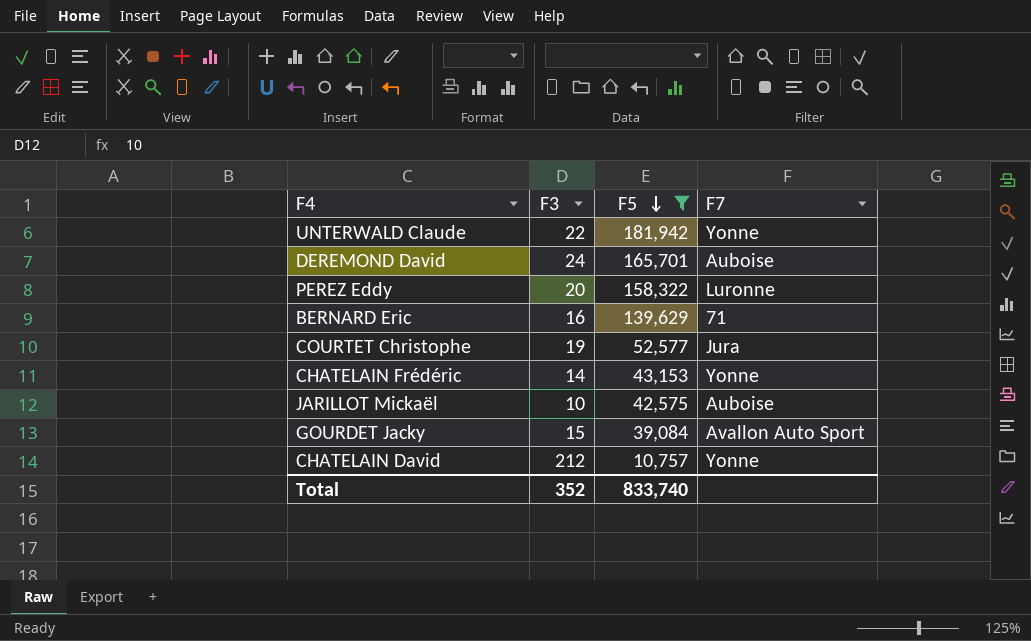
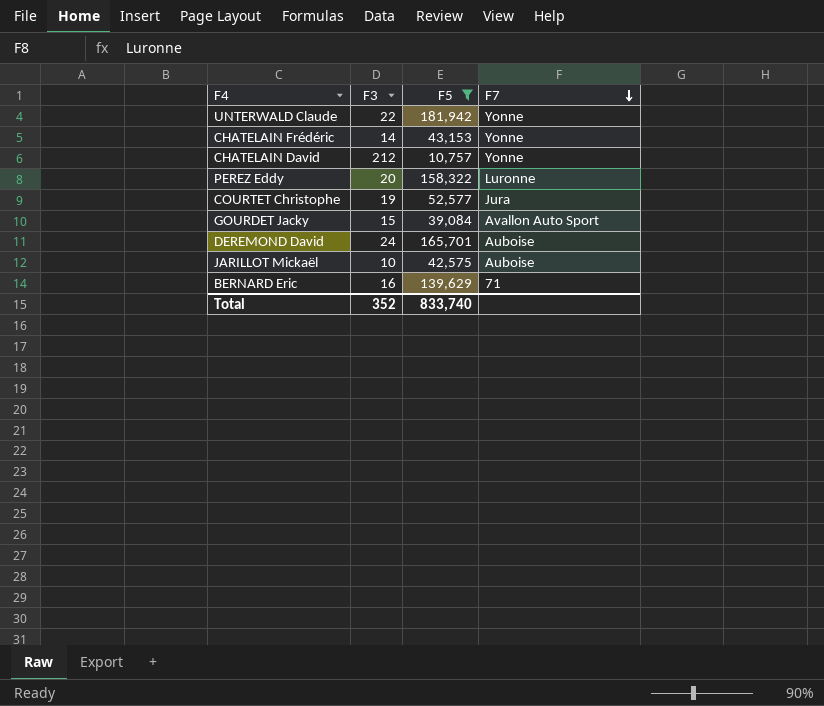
row order: F5 descending -> F7 descending

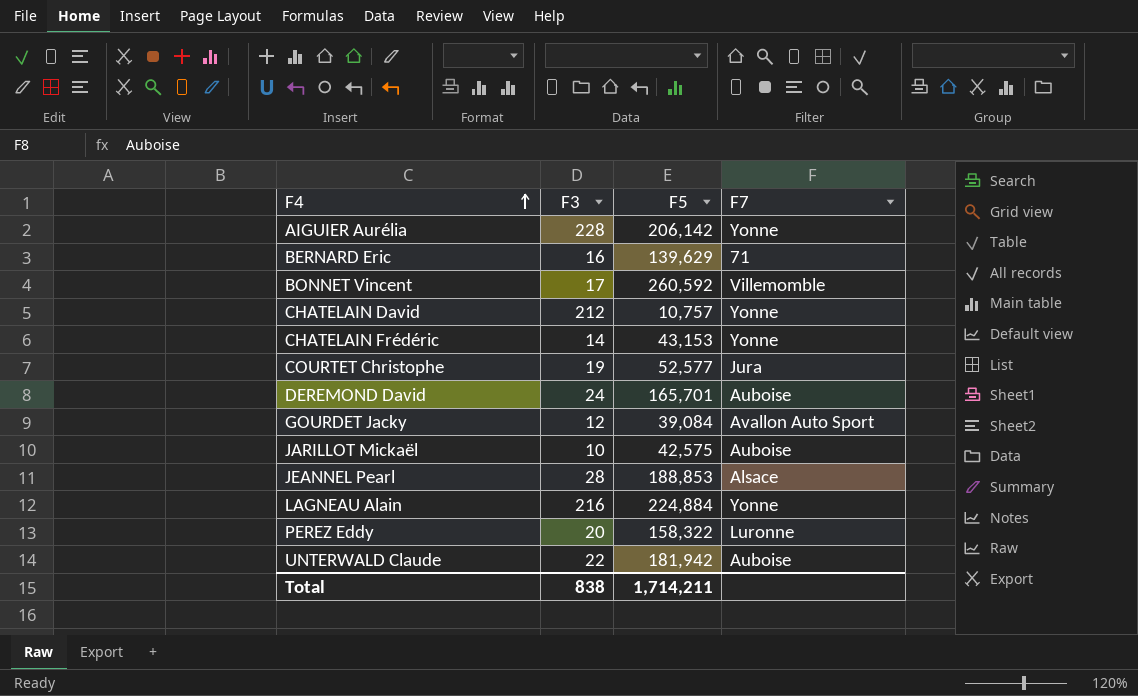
filter: F5 <= 181,942 -> none
row order: F7 descending -> F4 ascending
GOURDET Jacky | F3: 15 -> 12
UNTERWALD Claude | F7: Yonne -> Auboise
Total | F3: 352 -> 838
Total | F5: 833,740 -> 1,714,211

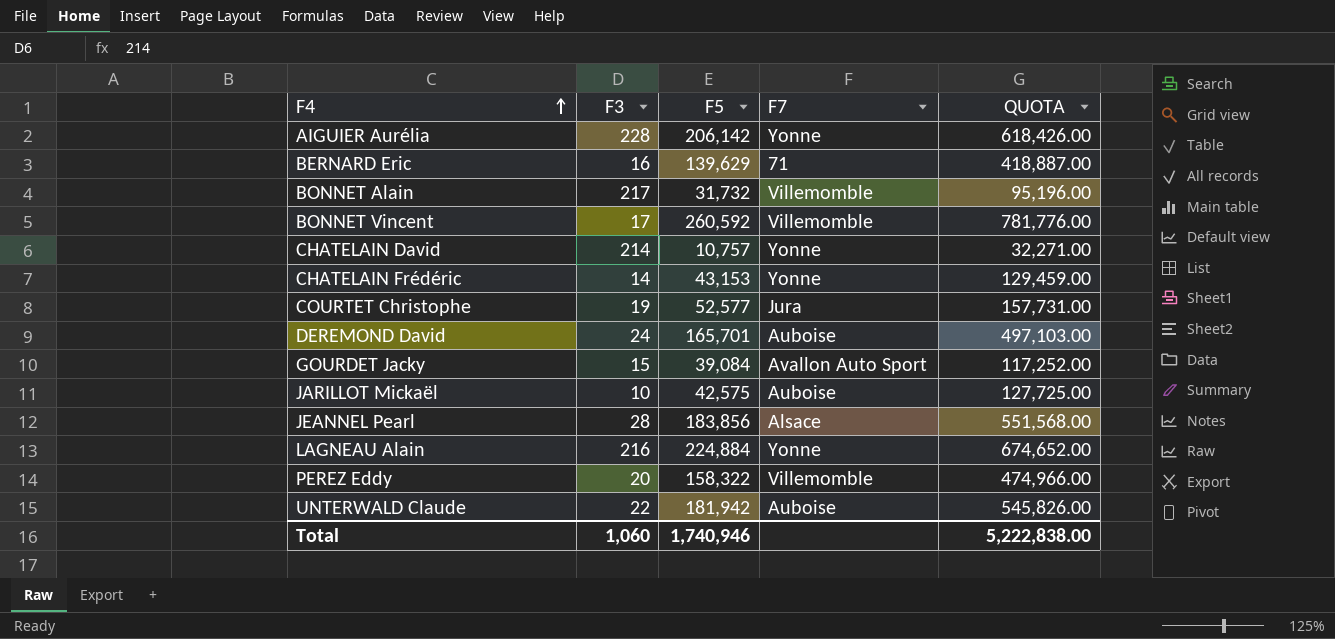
column QUOTA | formula: none -> [F5] * 3
row BONNET Alain: none -> 217 | 31,732 | Villemomble | 95,196.00
CHATELAIN David | F3: 212 -> 214
GOURDET Jacky | F3: 12 -> 15
JEANNEL Pearl | F5: 188,853 -> 183,856
PEREZ Eddy | F7: Luronne -> Villemomble
Total | F3: 838 -> 1,060
Total | F5: 1,714,211 -> 1,740,946

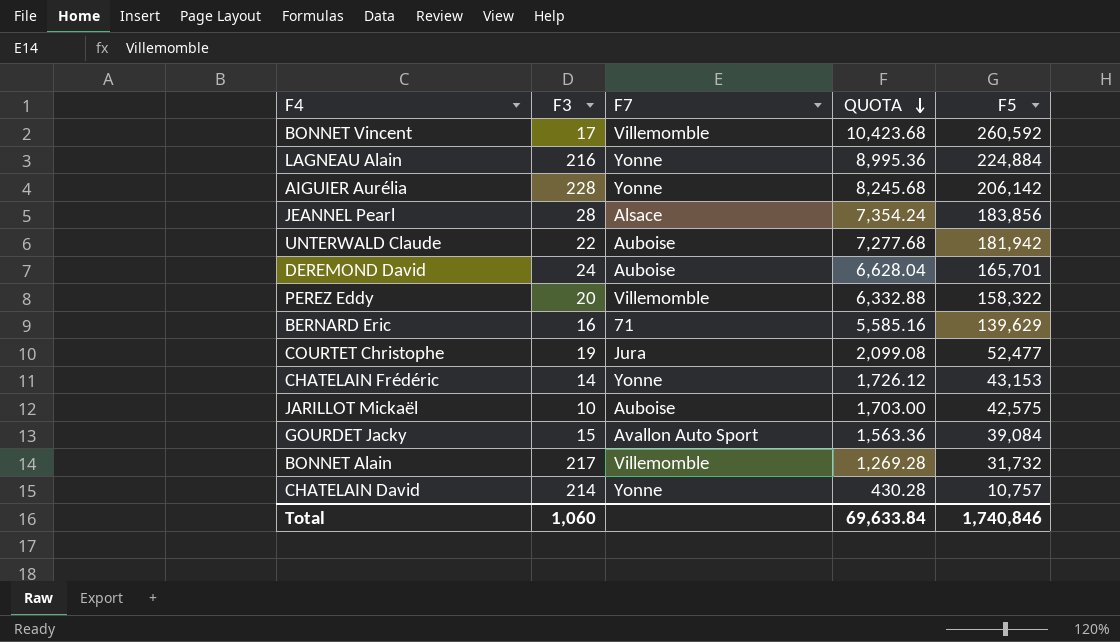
row order: F4 ascending -> QUOTA descending
column QUOTA | formula: [F5] * 3 -> [F5] * 0.04
column F5 | position: 3 -> 5
COURTET Christophe | F5: 52,577 -> 52,477
Total | QUOTA: 5,222,838.00 -> 69,633.84
Total | F5: 1,740,946 -> 1,740,846

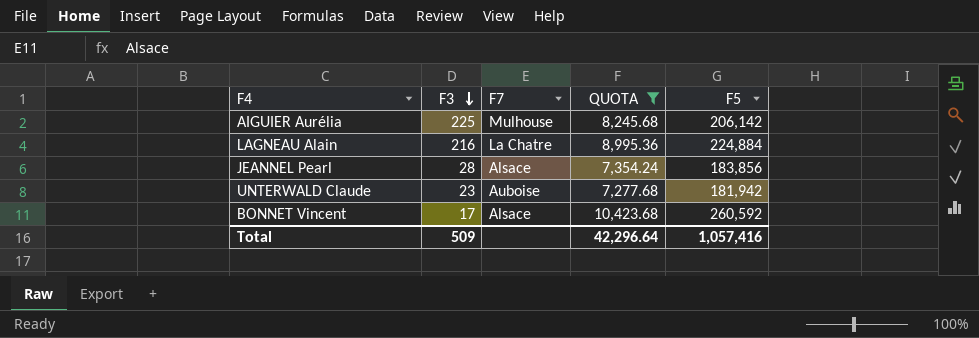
filter: none -> QUOTA >= 7,277.68
row order: QUOTA descending -> F3 descending
AIGUIER Aurélia | F3: 228 -> 225
AIGUIER Aurélia | F7: Yonne -> Mulhouse
LAGNEAU Alain | F7: Yonne -> La Chatre
UNTERWALD Claude | F3: 22 -> 23
BONNET Vincent | F7: Villemomble -> Alsace
Total | F3: 1,060 -> 509
Total | QUOTA: 69,633.84 -> 42,296.64
Total | F5: 1,740,846 -> 1,057,416

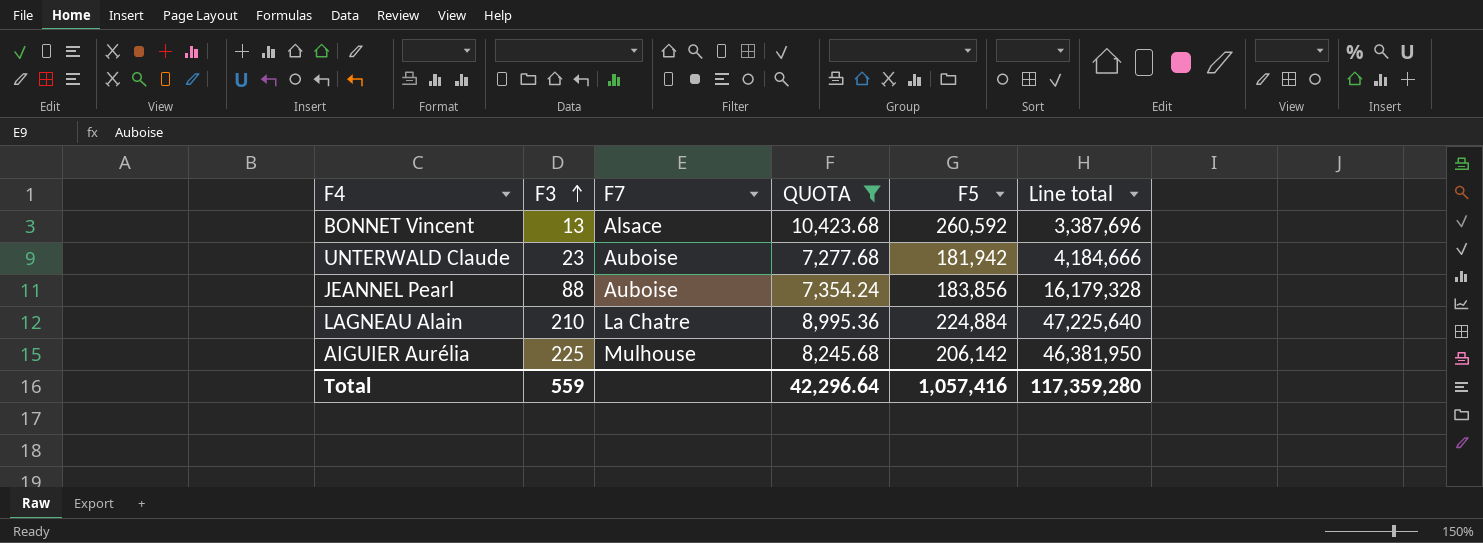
row order: F3 descending -> F3 ascending
column Line total | formula: none -> [F3] * [F5]
BONNET Vincent | F3: 17 -> 13
JEANNEL Pearl | F3: 28 -> 88
JEANNEL Pearl | F7: Alsace -> Auboise
LAGNEAU Alain | F3: 216 -> 210
Total | F3: 509 -> 559

